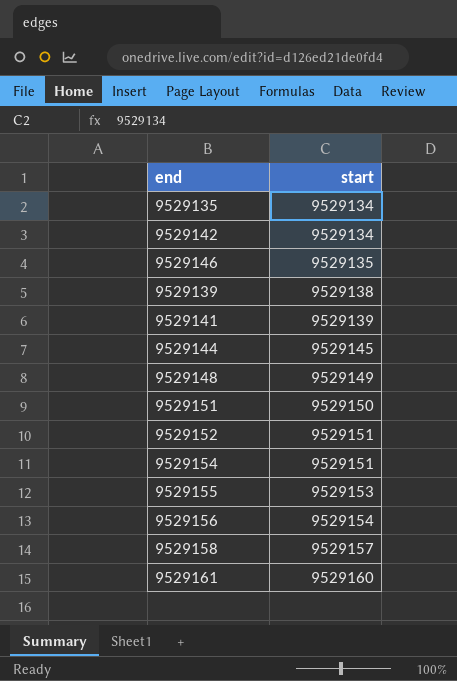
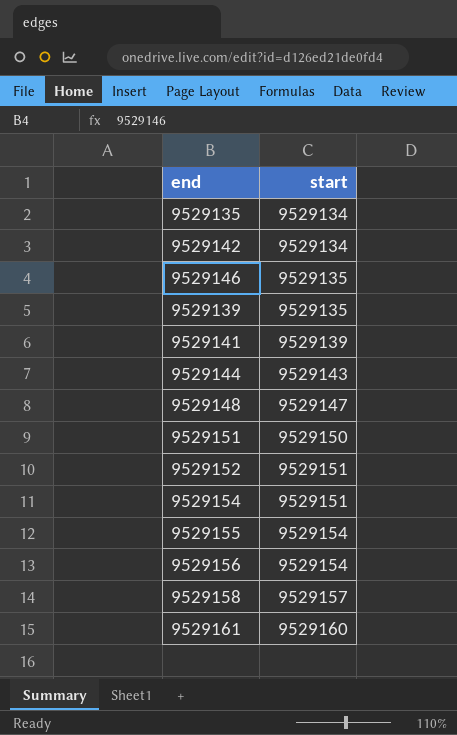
9529139 | start: 9529138 -> 9529135
9529144 | start: 9529145 -> 9529143
9529148 | start: 9529149 -> 9529147
9529155 | start: 9529153 -> 9529154

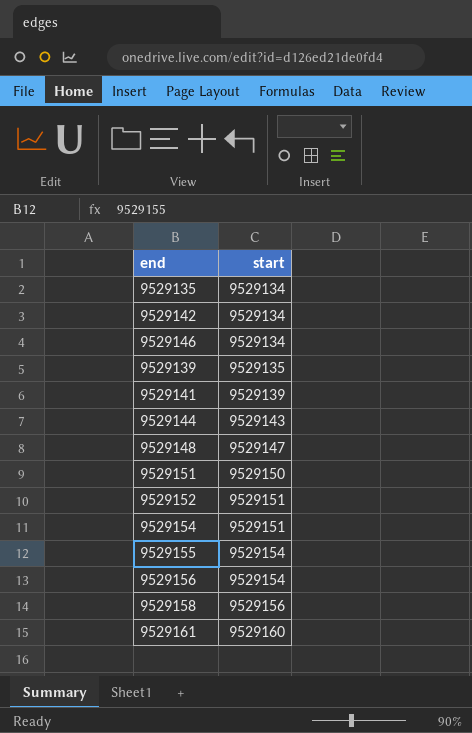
9529146 | start: 9529135 -> 9529134
9529158 | start: 9529157 -> 9529156

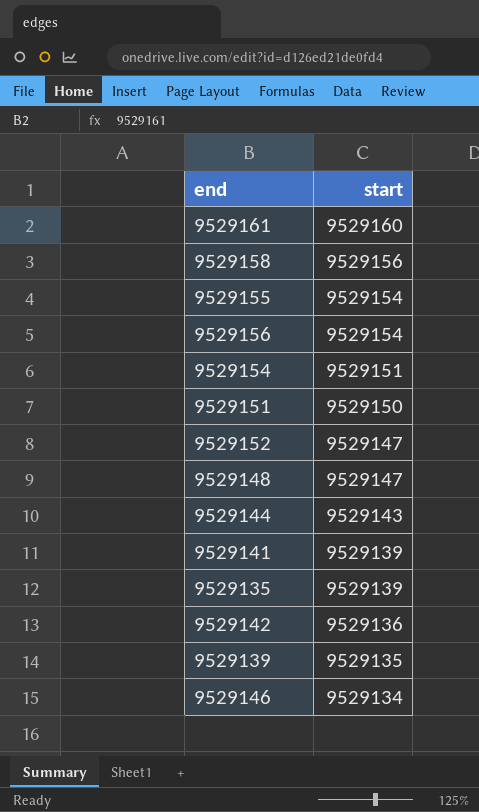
row order: start ascending -> start descending
9529152 | start: 9529151 -> 9529147
9529135 | start: 9529134 -> 9529139
9529142 | start: 9529134 -> 9529136

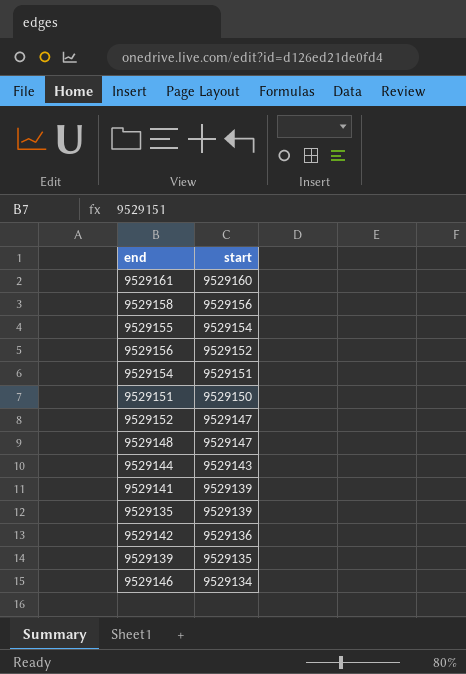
9529156 | start: 9529154 -> 9529152

